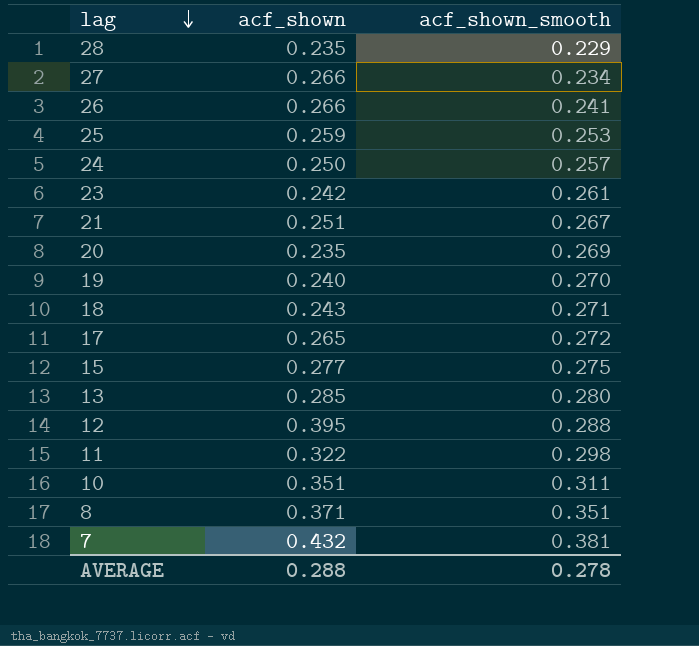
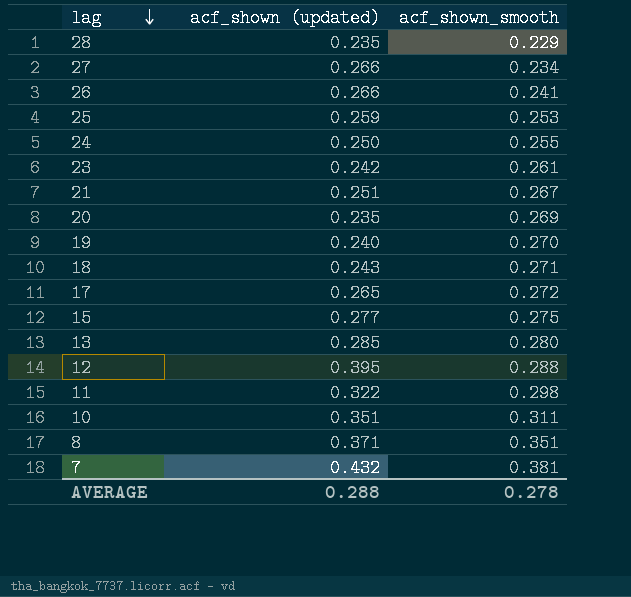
column name: acf_shown -> acf_shown (updated)
24 | acf_shown_smooth: 0.257 -> 0.255

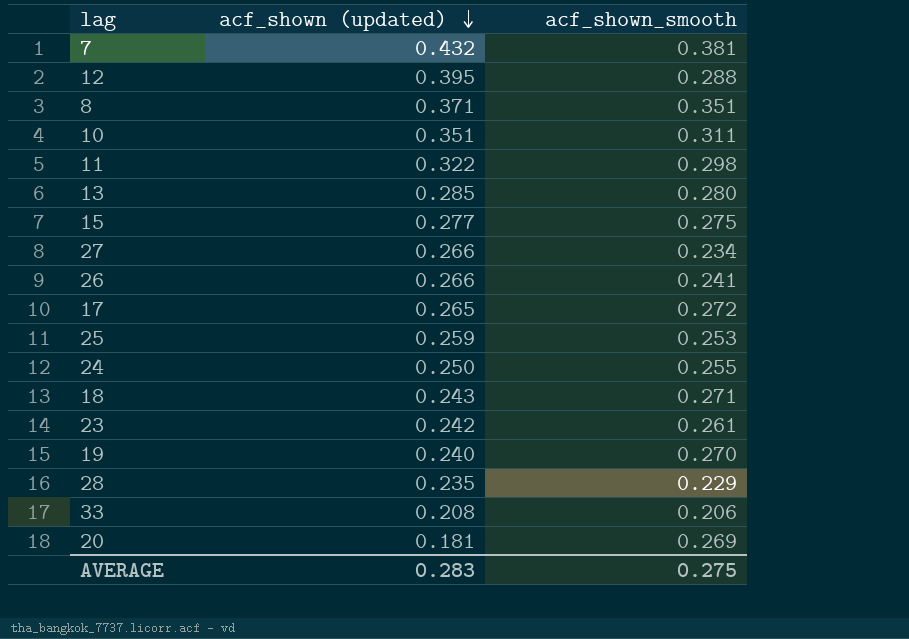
row order: lag descending -> acf_shown (updated) descending
row 21: 0.251 | 0.267 -> none
row 33: none -> 0.208 | 0.206
20 | acf_shown (updated): 0.235 -> 0.181
AVERAGE | acf_shown (updated): 0.288 -> 0.283
AVERAGE | acf_shown_smooth: 0.278 -> 0.275

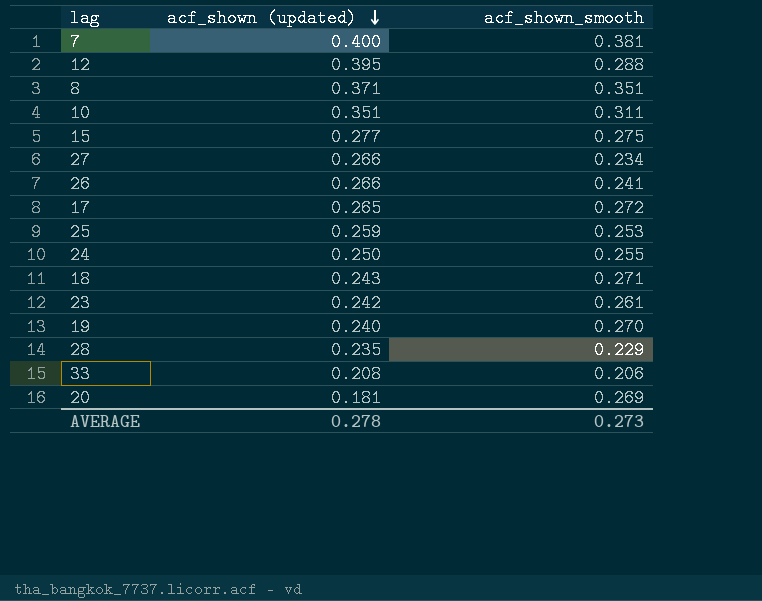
row 11: 0.322 | 0.298 -> none
row 13: 0.285 | 0.280 -> none
7 | acf_shown (updated): 0.432 -> 0.400
AVERAGE | acf_shown (updated): 0.283 -> 0.278
AVERAGE | acf_shown_smooth: 0.275 -> 0.273

